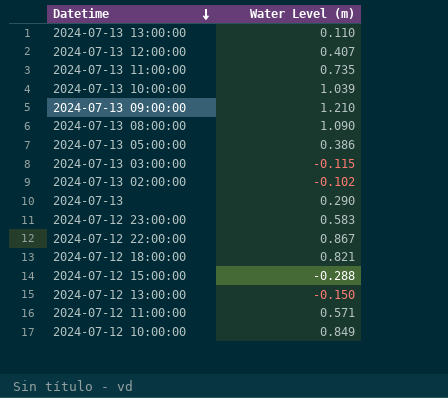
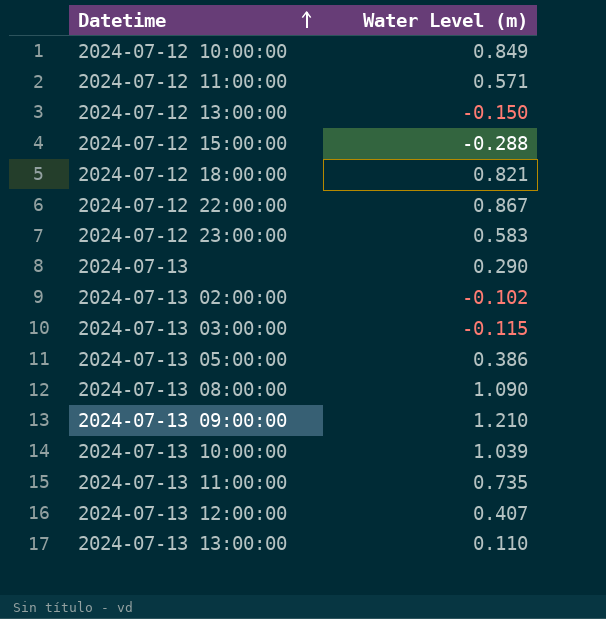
row order: Datetime descending -> Datetime ascending

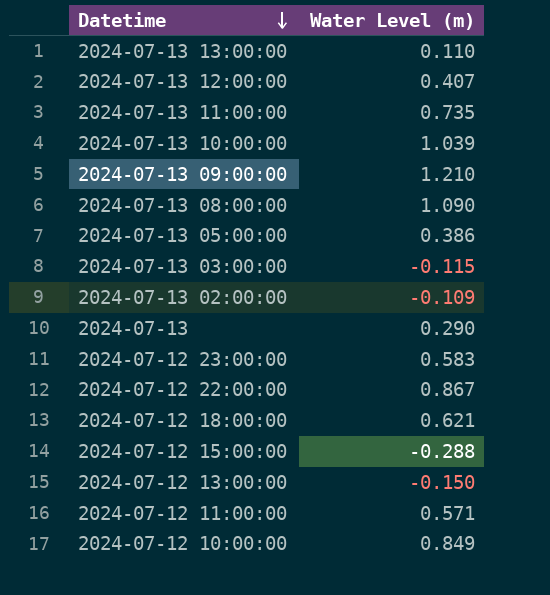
row order: Datetime ascending -> Datetime descending
2024-07-13 02:00:00 | Water Level (m): -0.102 -> -0.109
2024-07-12 18:00:00 | Water Level (m): 0.821 -> 0.621

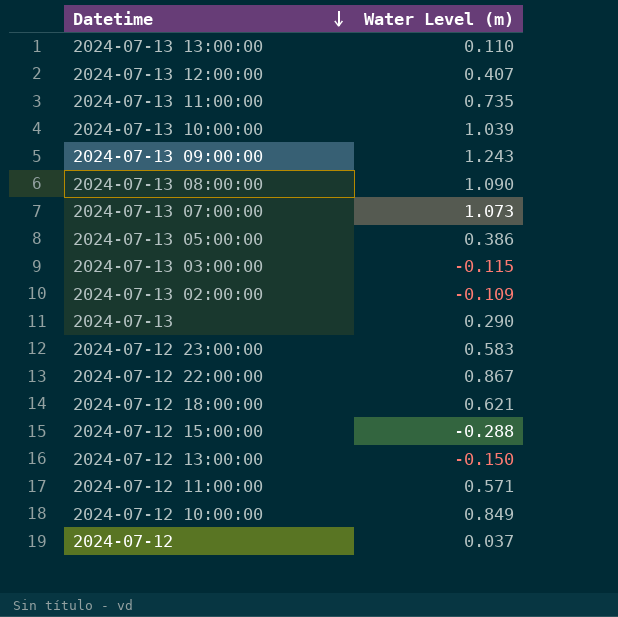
2024-07-13 09:00:00 | Water Level (m): 1.210 -> 1.243
row 2024-07-13 07:00:00: none -> 1.073
row 2024-07-12: none -> 0.037

